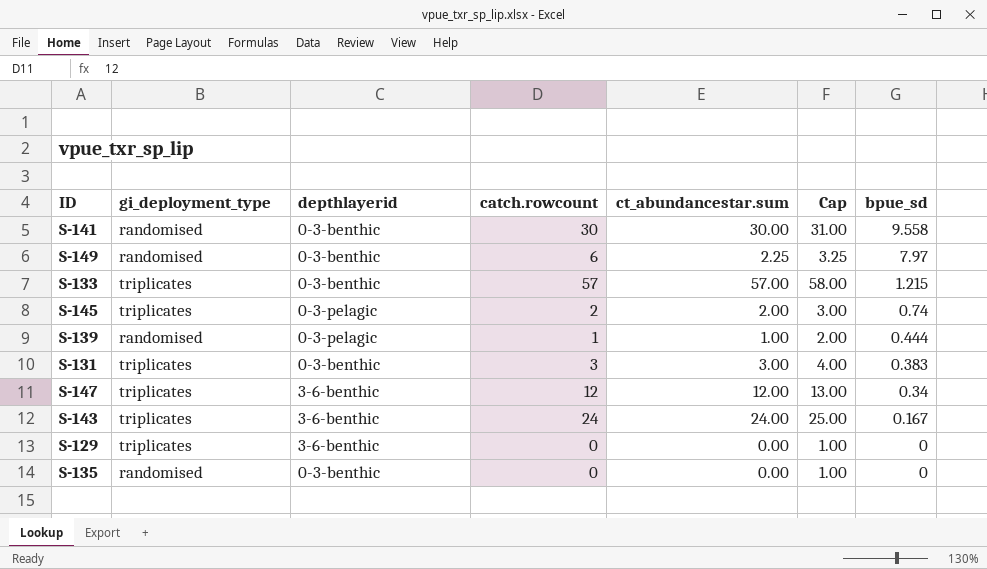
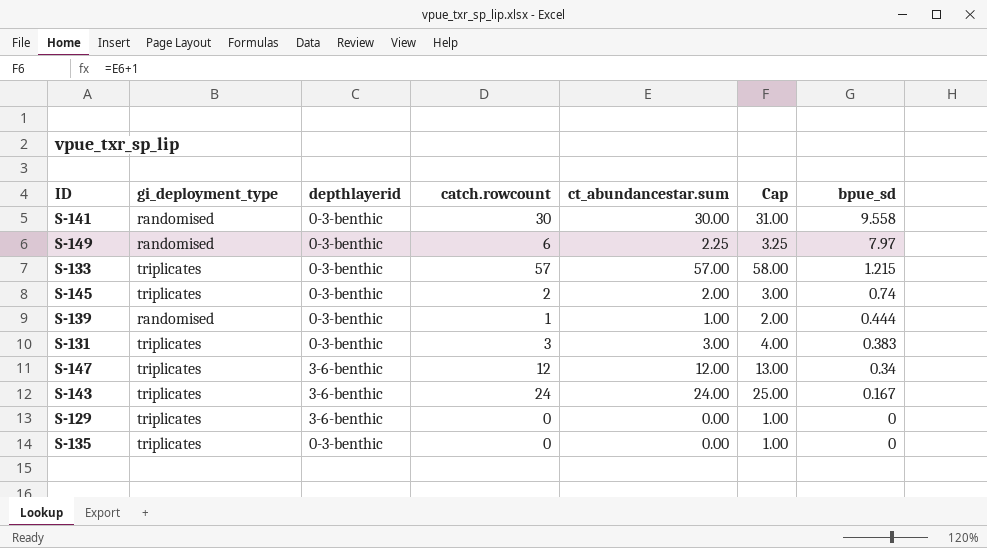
S-145 | depthlayerid: 0-3-pelagic -> 0-3-benthic
S-139 | depthlayerid: 0-3-pelagic -> 0-3-benthic
S-135 | gi_deployment_type: randomised -> triplicates

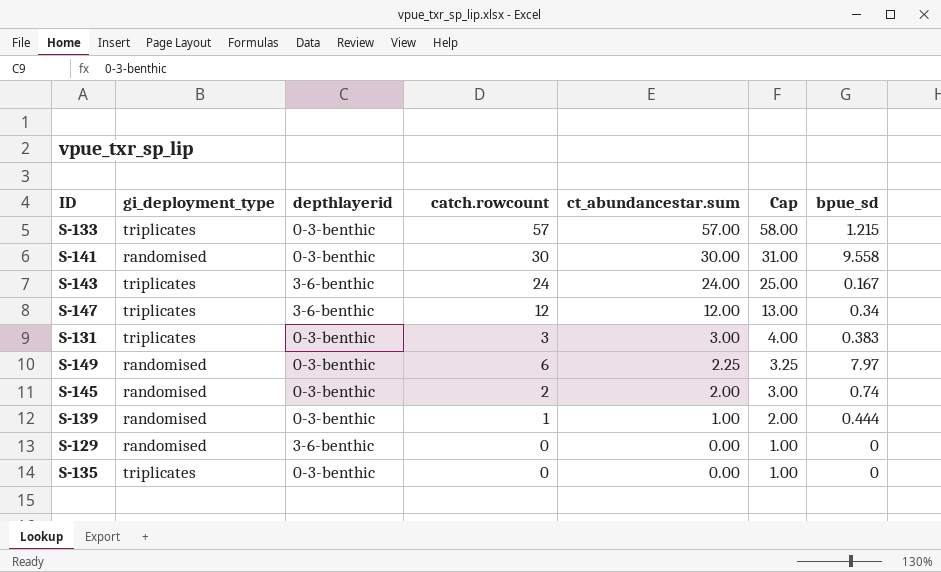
row order: bpue_sd descending -> ct_abundancestar.sum descending
S-145 | gi_deployment_type: triplicates -> randomised
S-129 | gi_deployment_type: triplicates -> randomised

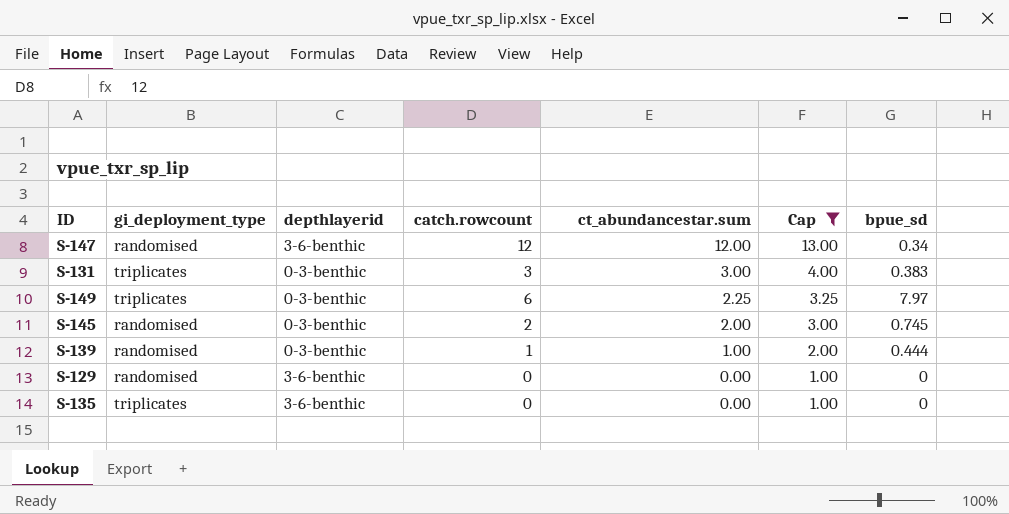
filter: none -> Cap <= 13.00
S-147 | gi_deployment_type: triplicates -> randomised
S-149 | gi_deployment_type: randomised -> triplicates
S-145 | bpue_sd: 0.74 -> 0.745
S-135 | depthlayerid: 0-3-benthic -> 3-6-benthic

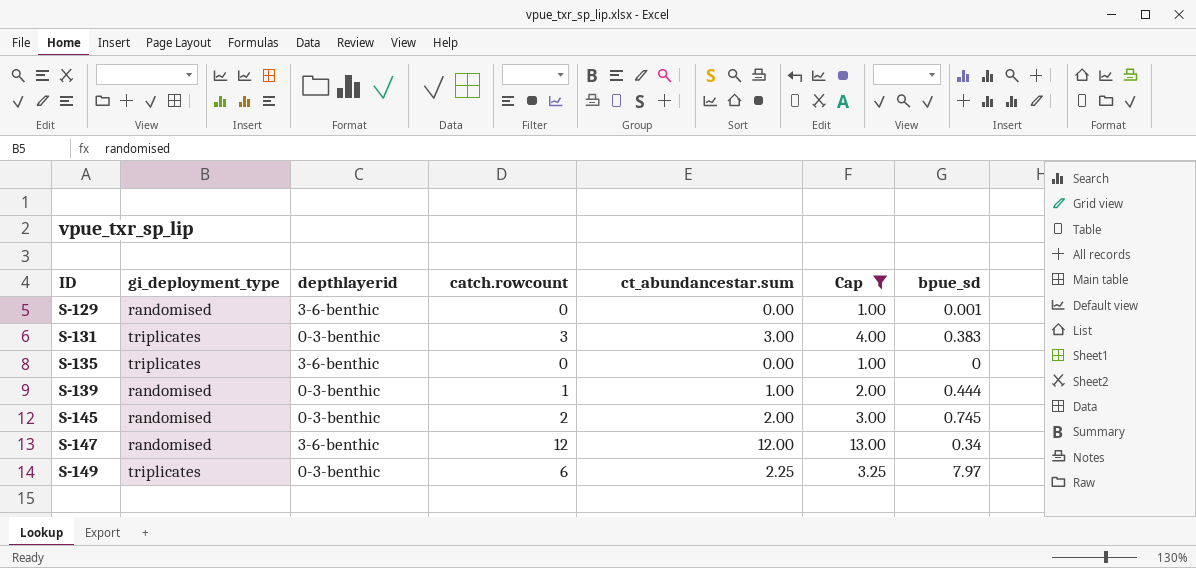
row order: ct_abundancestar.sum descending -> ID ascending
S-129 | bpue_sd: 0 -> 0.001

